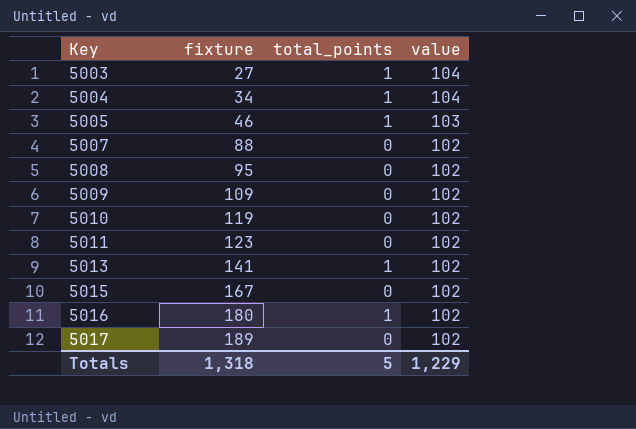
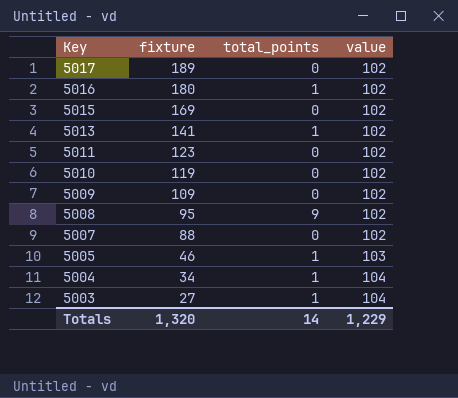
row order: Key ascending -> Key descending
5015 | fixture: 167 -> 169
5008 | total_points: 0 -> 9
Totals | fixture: 1,318 -> 1,320
Totals | total_points: 5 -> 14

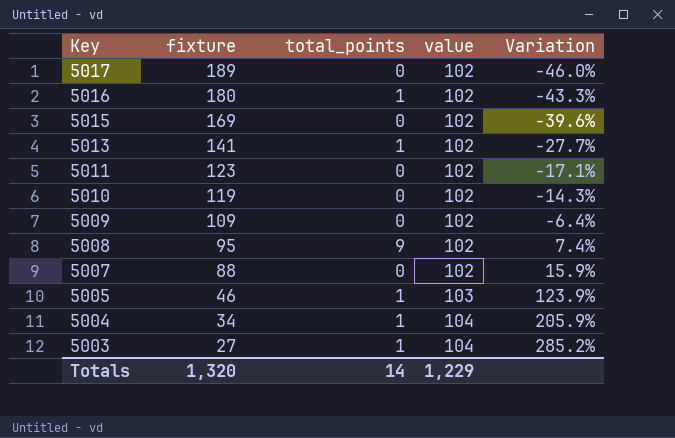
column Variation | formula: none -> ([value] - [fixture]) / [fixture]

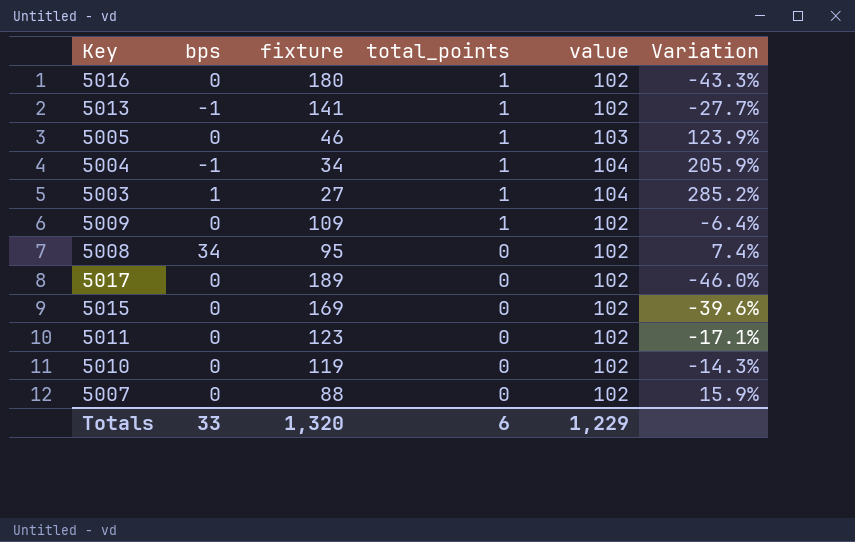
row order: Key descending -> total_points descending
column bps | position: none -> 2
5009 | total_points: 0 -> 1
5008 | total_points: 9 -> 0
Totals | total_points: 14 -> 6

